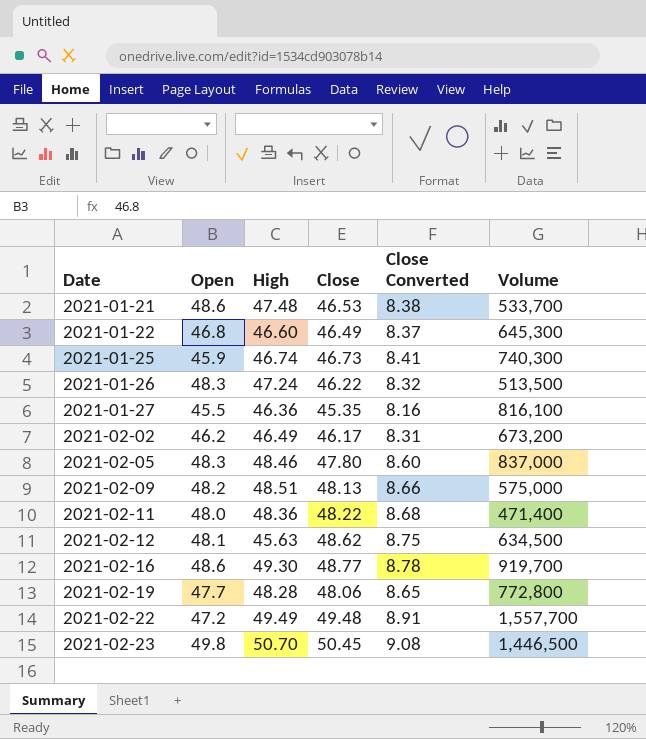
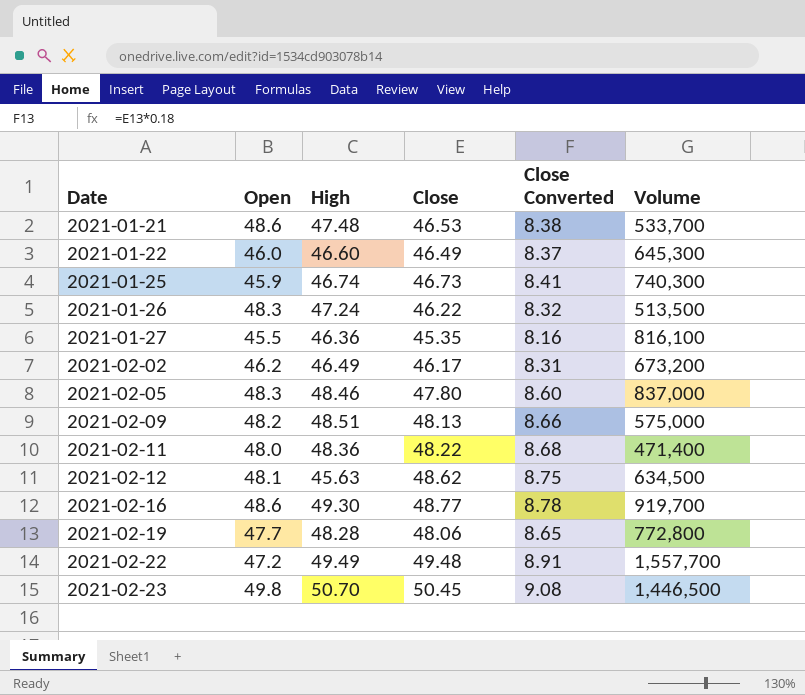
2021-01-22 | Open: 46.8 -> 46.0

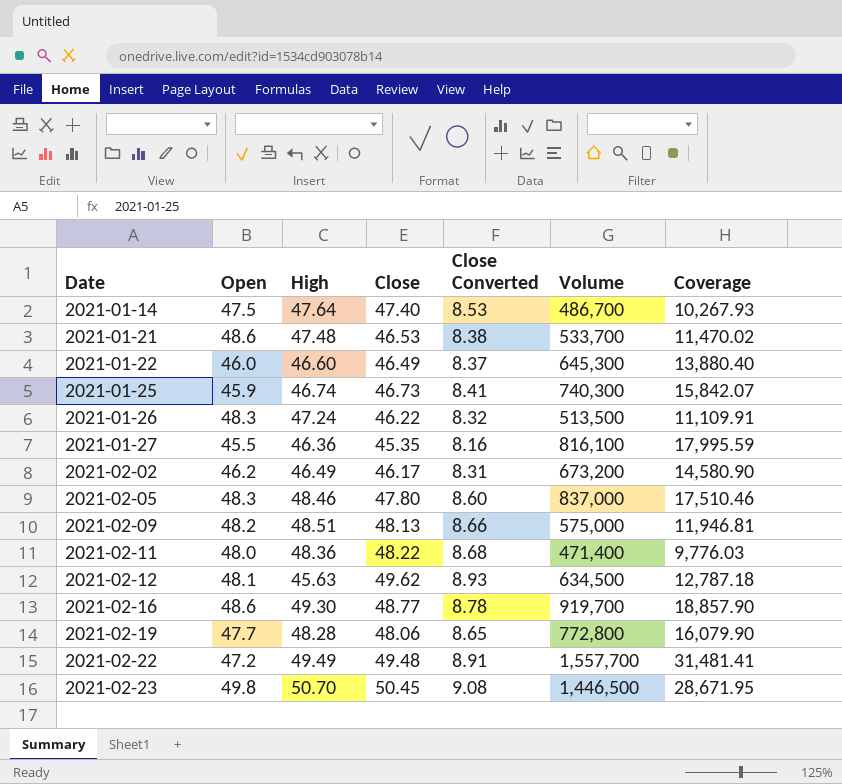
column Coverage | formula: none -> [Volume] / [Close]
row 2021-01-14: none -> 47.5 | 47.64 | 47.40 | 8.53 | 486,700 | 10,267.93
2021-02-12 | Close: 48.62 -> 49.62
2021-02-12 | Close Converted: 8.75 -> 8.93

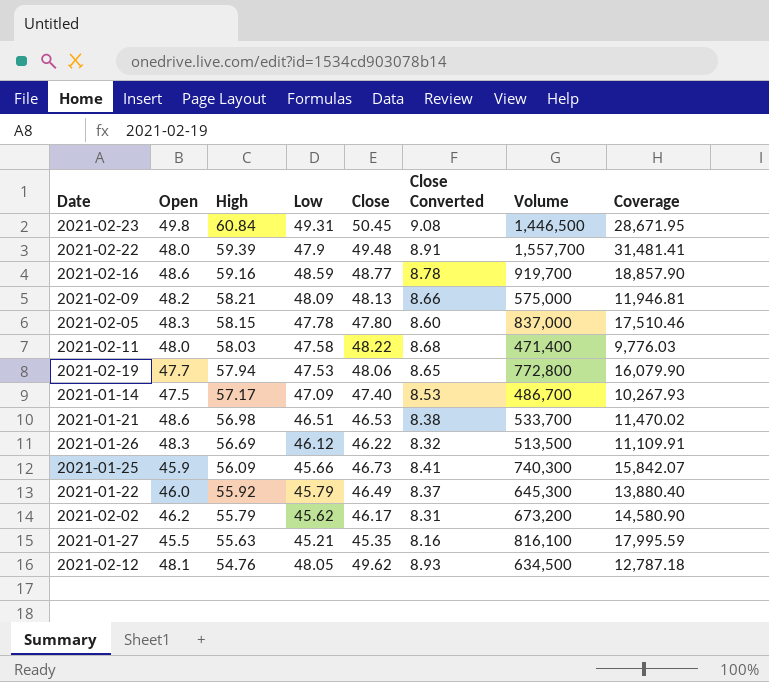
row order: Date ascending -> High descending
column Low | position: none -> 4
2021-02-23 | High: 50.70 -> 60.84
2021-02-22 | Open: 47.2 -> 48.0
2021-02-22 | High: 49.49 -> 59.39
2021-02-16 | High: 49.30 -> 59.16
2021-02-09 | High: 48.51 -> 58.21
2021-02-05 | High: 48.46 -> 58.15
2021-02-11 | High: 48.36 -> 58.03
2021-02-19 | High: 48.28 -> 57.94
2021-01-14 | High: 47.64 -> 57.17
2021-01-21 | High: 47.48 -> 56.98
2021-01-26 | High: 47.24 -> 56.69
2021-01-25 | High: 46.74 -> 56.09
2021-01-22 | High: 46.60 -> 55.92
2021-02-02 | High: 46.49 -> 55.79
2021-01-27 | High: 46.36 -> 55.63
2021-02-12 | High: 45.63 -> 54.76

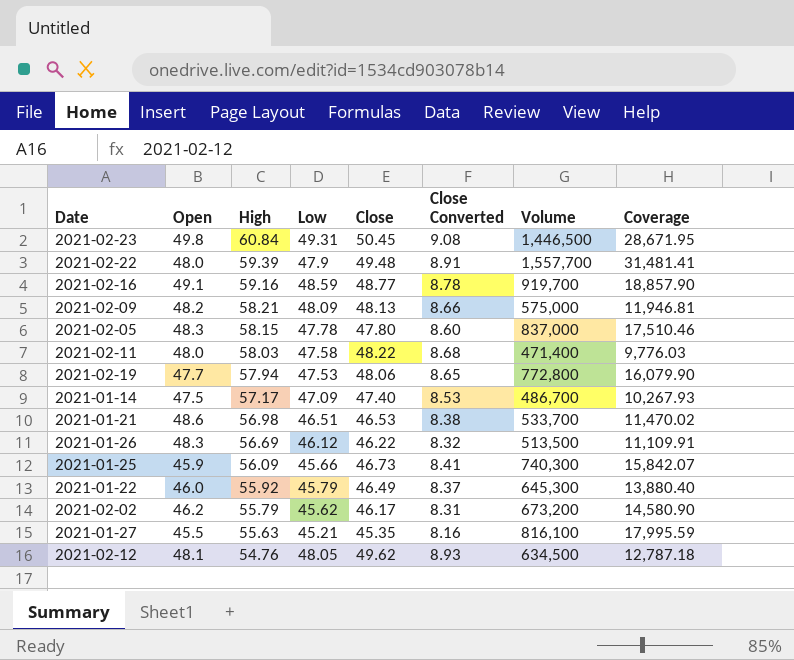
2021-02-16 | Open: 48.6 -> 49.1

